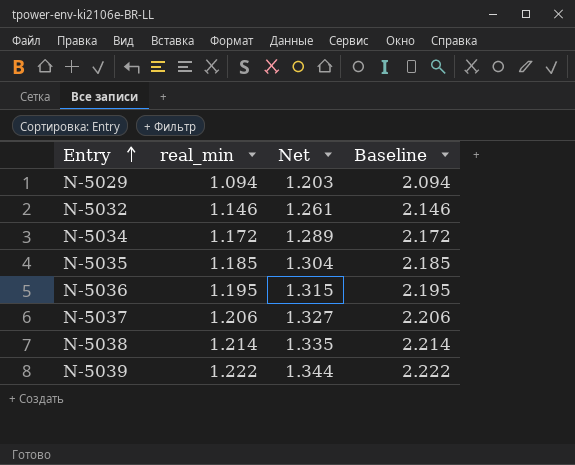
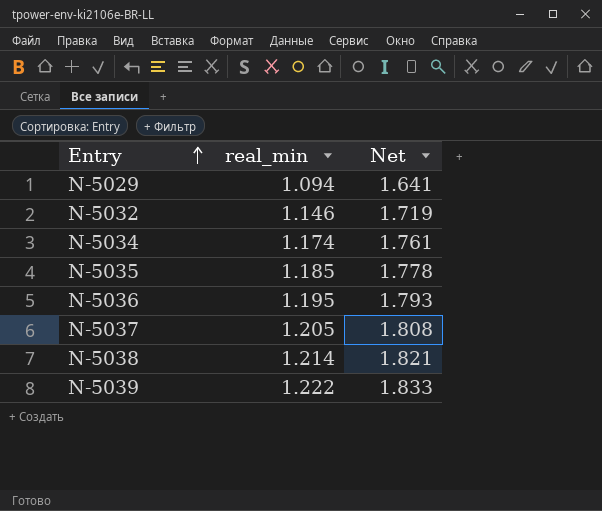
column Baseline | formula: [real_min] + 1 -> none
column Net | formula: [real_min] * 1.1 -> [real_min] * 1.5
N-5034 | real_min: 1.172 -> 1.174
N-5037 | real_min: 1.206 -> 1.205

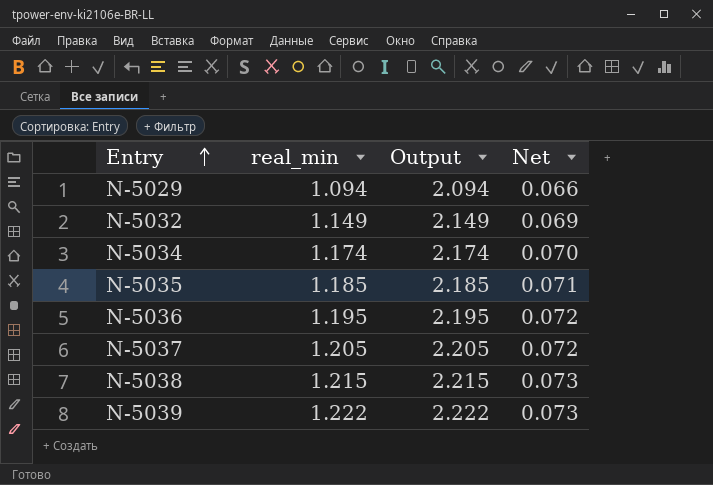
column Output | formula: none -> [real_min] + 1
column Net | formula: [real_min] * 1.5 -> [real_min] * 0.06
N-5032 | real_min: 1.146 -> 1.149
N-5038 | real_min: 1.214 -> 1.215

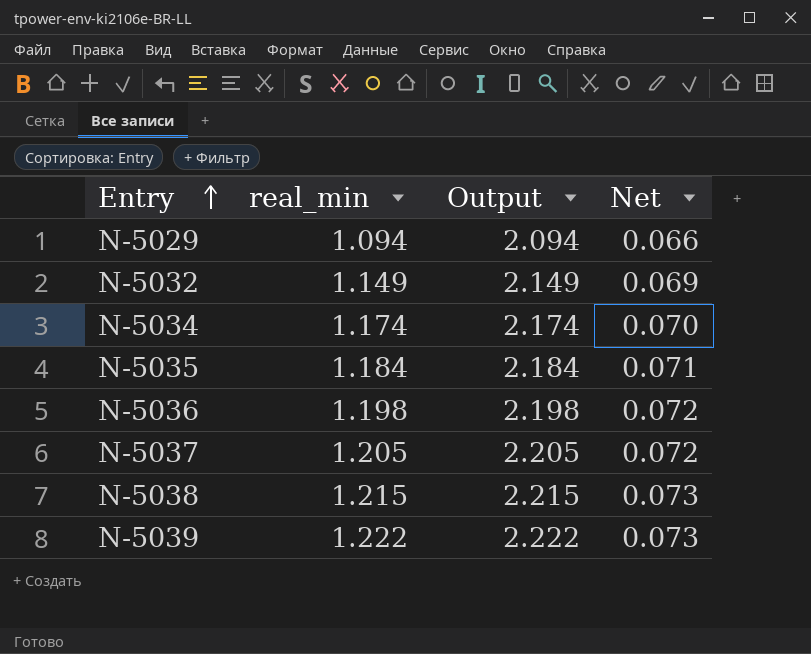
N-5035 | real_min: 1.185 -> 1.184
N-5035 | Output: 2.185 -> 2.184
N-5036 | real_min: 1.195 -> 1.198
N-5036 | Output: 2.195 -> 2.198

